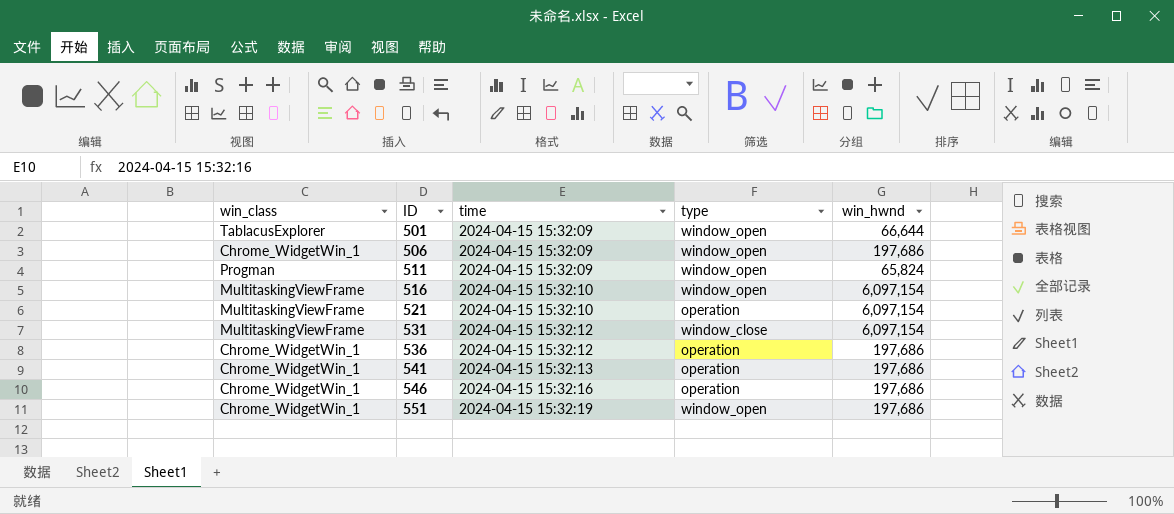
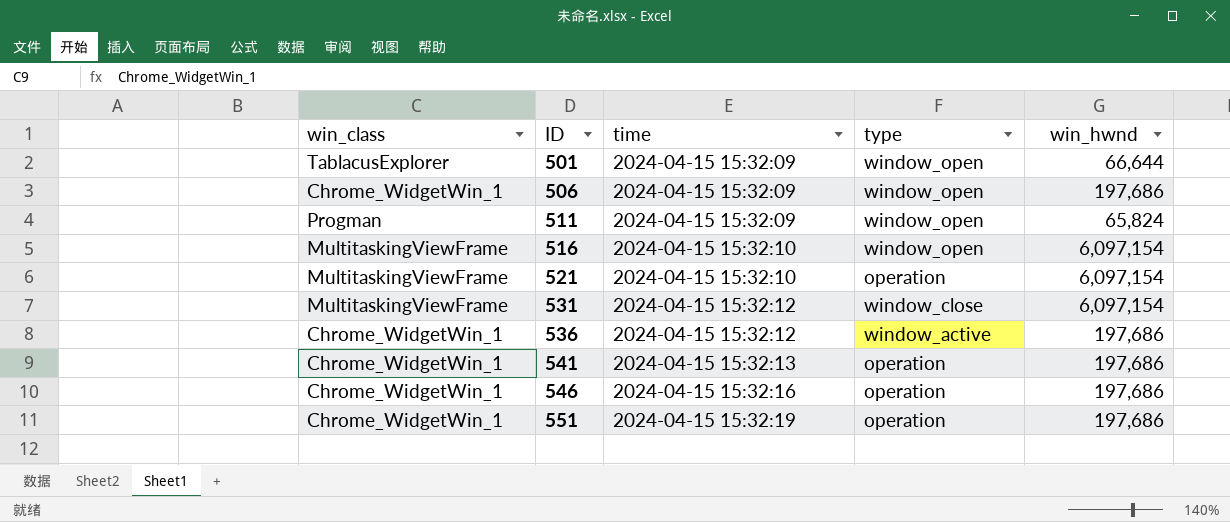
536 | type: operation -> window_active
551 | type: window_open -> operation

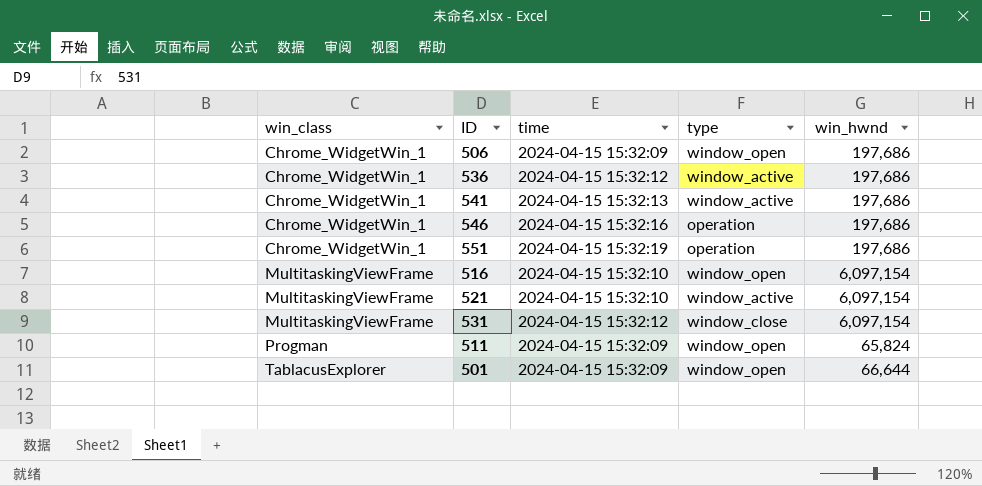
row order: ID ascending -> win_class ascending
541 | type: operation -> window_active
521 | type: operation -> window_active

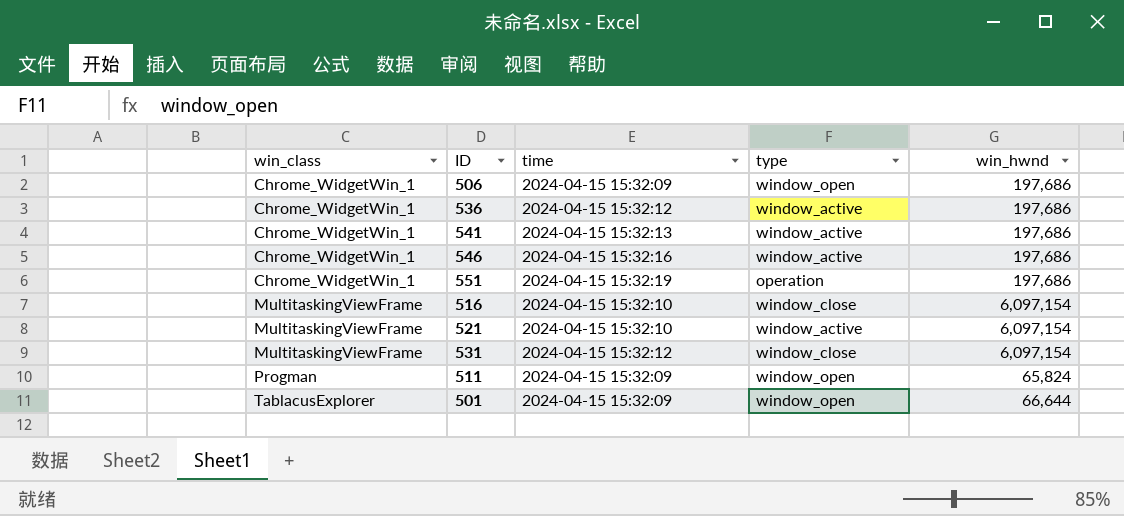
546 | type: operation -> window_active
516 | type: window_open -> window_close

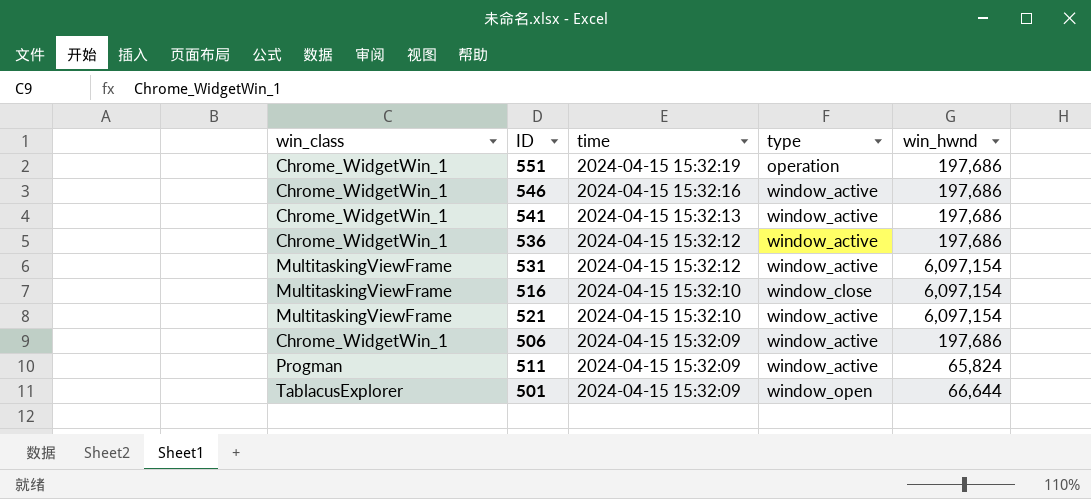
row order: win_class ascending -> time descending
531 | type: window_close -> window_active
506 | type: window_open -> window_active
511 | type: window_open -> window_active

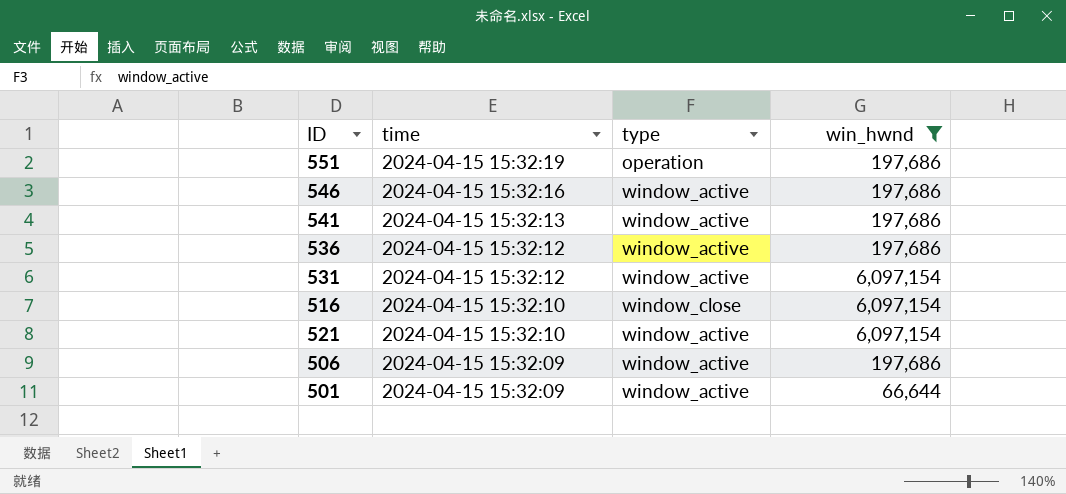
filter: none -> win_hwnd != 65,824
column win_class | position: 1 -> none
501 | type: window_open -> window_active

